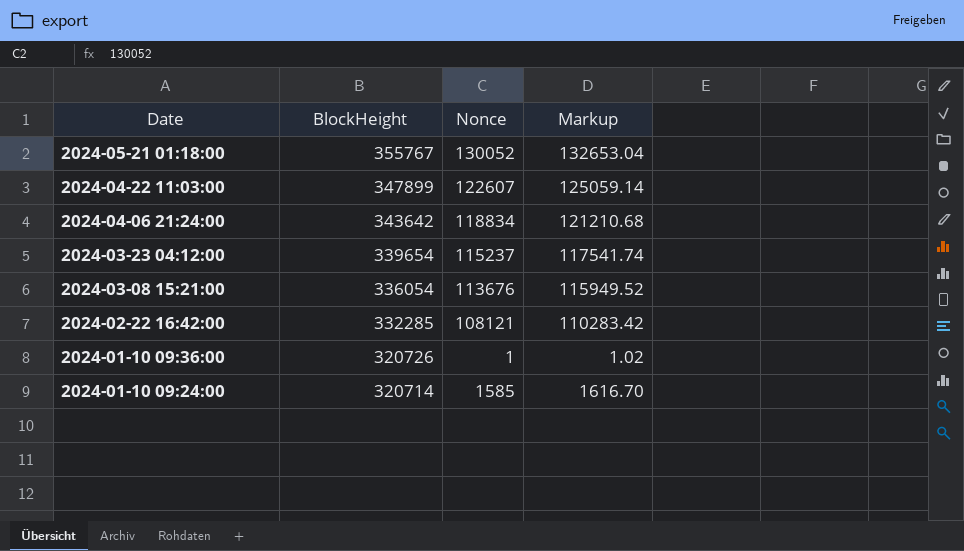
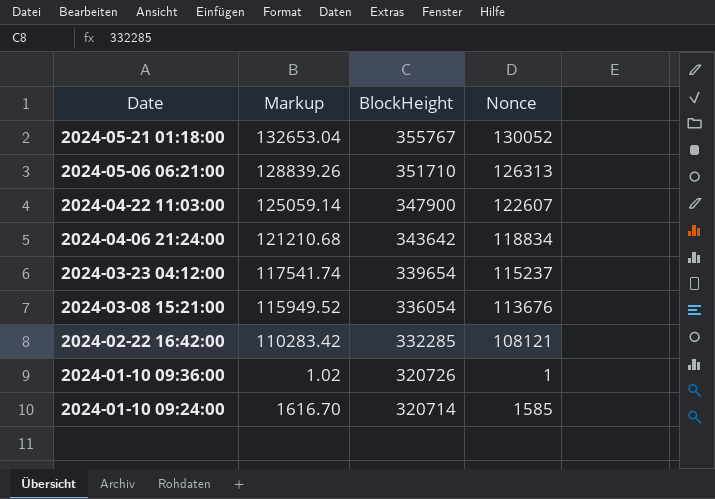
column Markup | position: 4 -> 2
row 2024-05-06 06:21:00: none -> 128839.26 | 351710 | 126313
2024-04-22 11:03:00 | BlockHeight: 347899 -> 347900

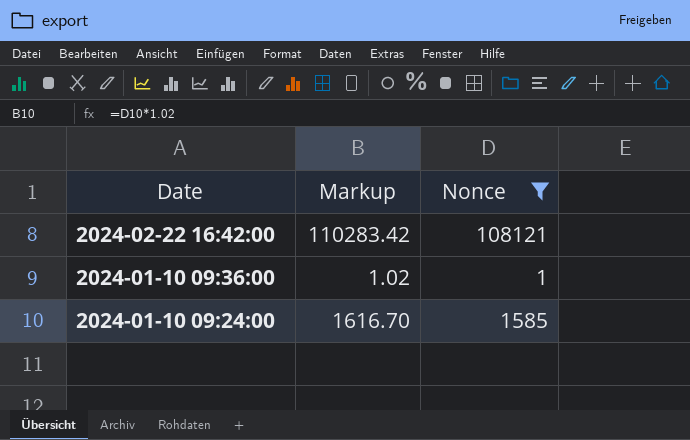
filter: none -> Nonce <= 108121
column BlockHeight | position: 3 -> none

